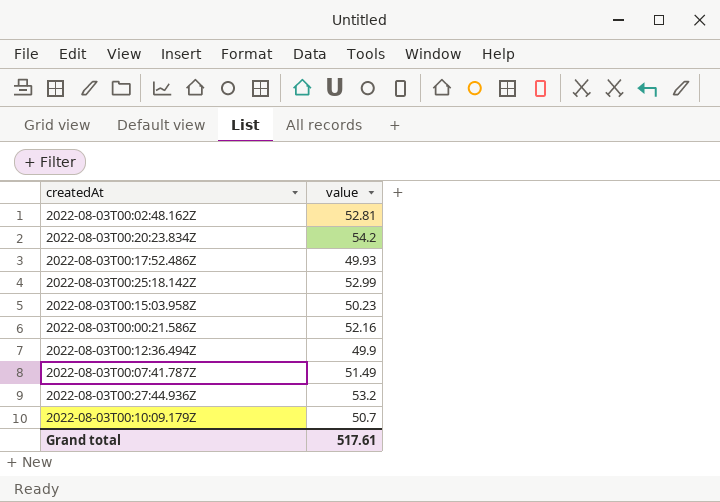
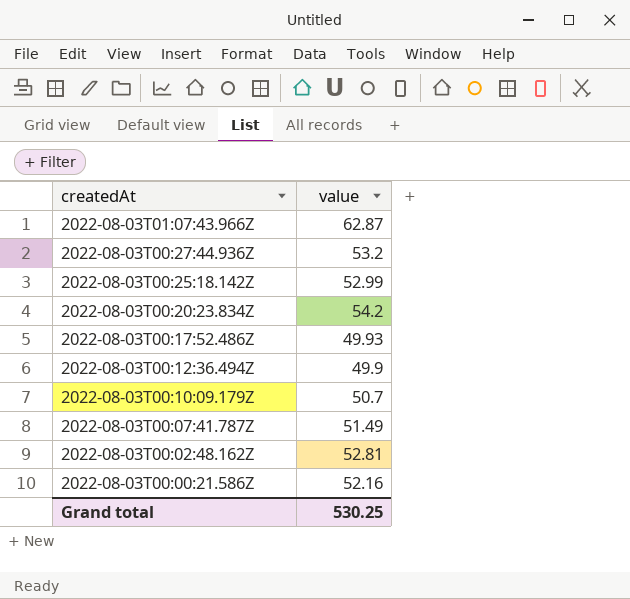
row order: none -> createdAt descending
row 2022-08-03T00:15:03.958Z: 50.23 -> none
row 2022-08-03T01:07:43.966Z: none -> 62.87
Grand total | value: 517.61 -> 530.25

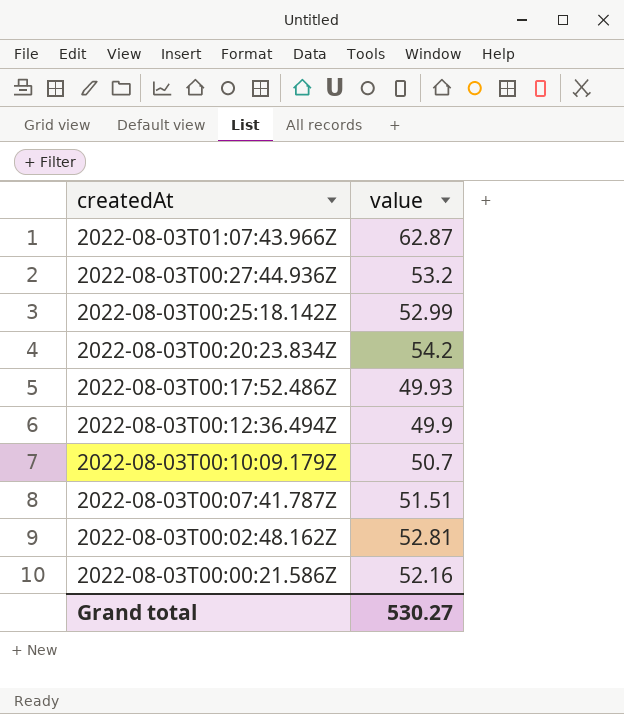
2022-08-03T00:07:41.787Z | value: 51.49 -> 51.51
Grand total | value: 530.25 -> 530.27

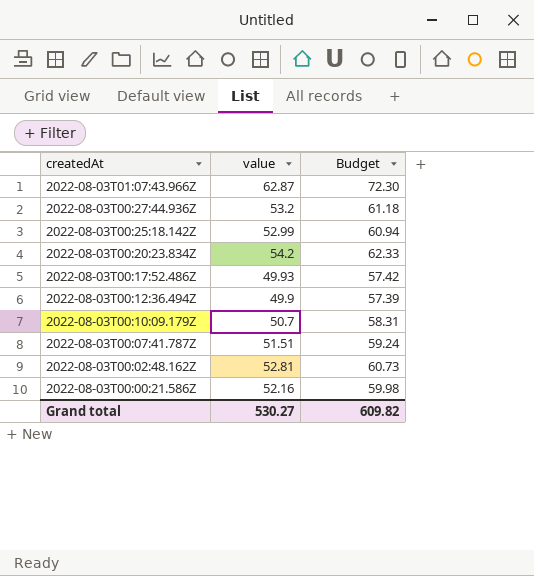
column Budget | formula: none -> [value] * 1.15

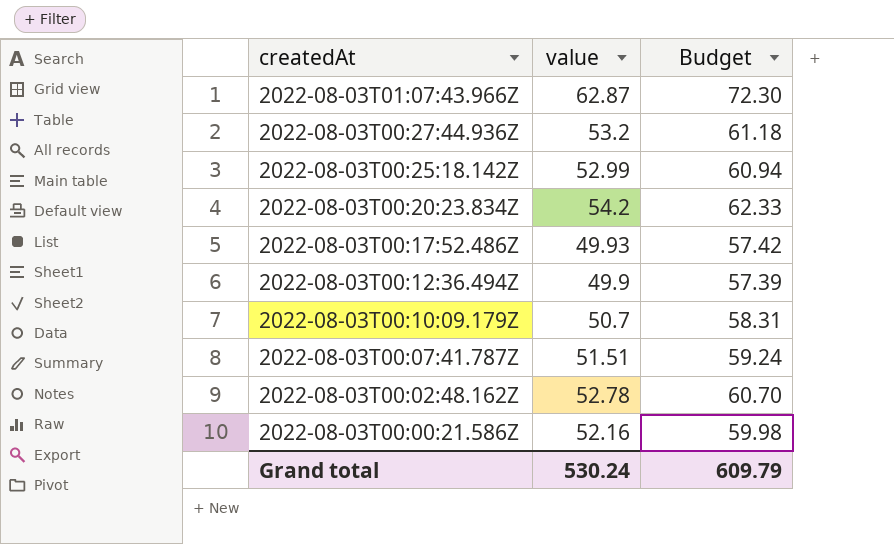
2022-08-03T00:02:48.162Z | value: 52.81 -> 52.78
2022-08-03T00:02:48.162Z | Budget: 60.73 -> 60.70
Grand total | value: 530.27 -> 530.24
Grand total | Budget: 609.82 -> 609.79

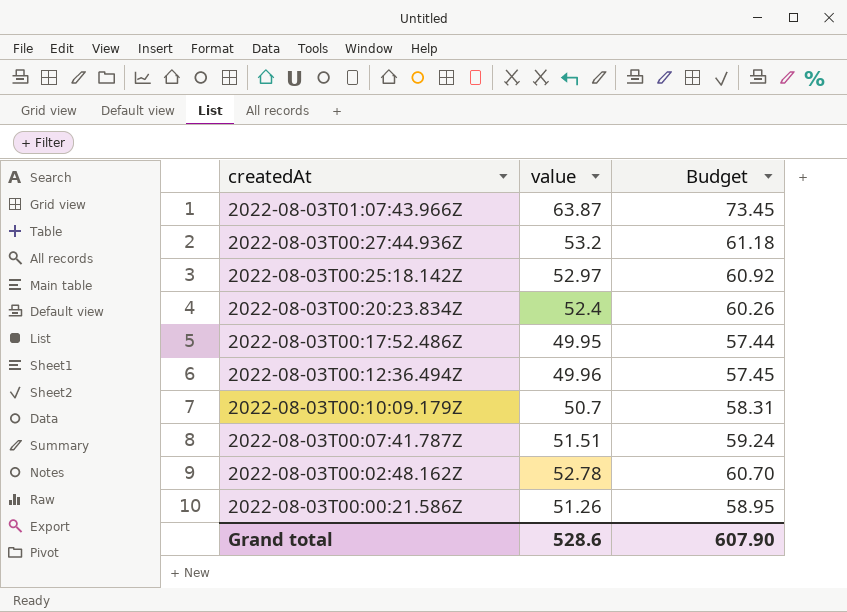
2022-08-03T01:07:43.966Z | value: 62.87 -> 63.87
2022-08-03T01:07:43.966Z | Budget: 72.30 -> 73.45
2022-08-03T00:25:18.142Z | value: 52.99 -> 52.97
2022-08-03T00:25:18.142Z | Budget: 60.94 -> 60.92
2022-08-03T00:20:23.834Z | value: 54.2 -> 52.4
2022-08-03T00:20:23.834Z | Budget: 62.33 -> 60.26
2022-08-03T00:17:52.486Z | value: 49.93 -> 49.95
2022-08-03T00:17:52.486Z | Budget: 57.42 -> 57.44
2022-08-03T00:12:36.494Z | value: 49.9 -> 49.96
2022-08-03T00:12:36.494Z | Budget: 57.39 -> 57.45
2022-08-03T00:00:21.586Z | value: 52.16 -> 51.26
2022-08-03T00:00:21.586Z | Budget: 59.98 -> 58.95
Grand total | value: 530.24 -> 528.6
Grand total | Budget: 609.79 -> 607.90

